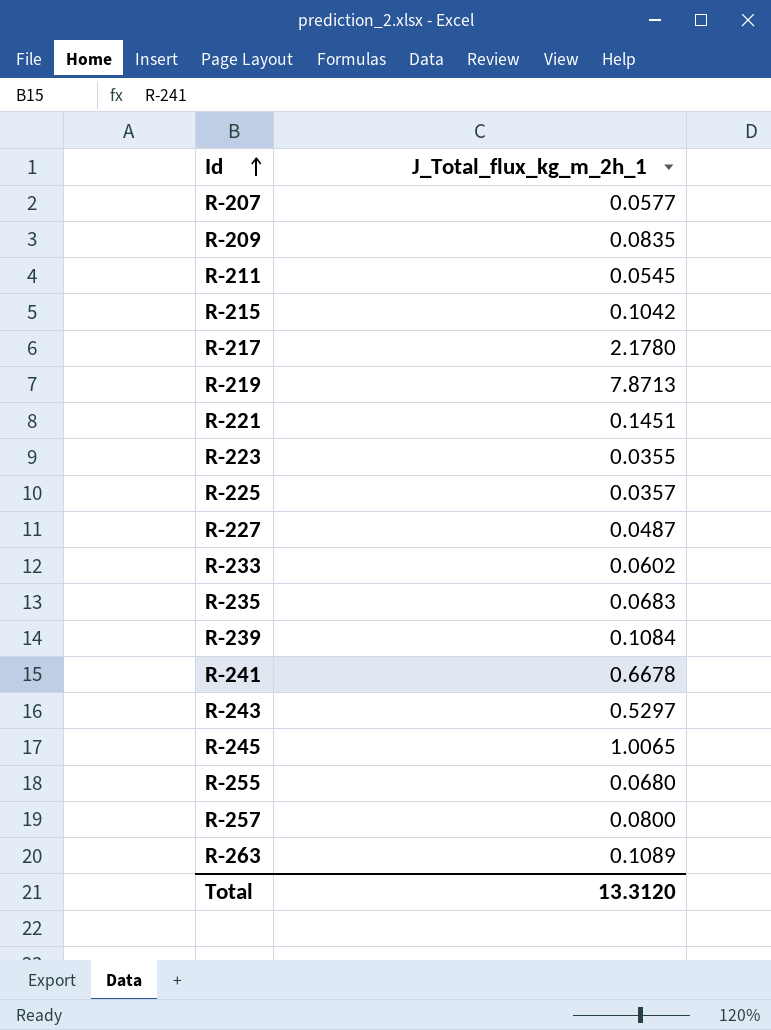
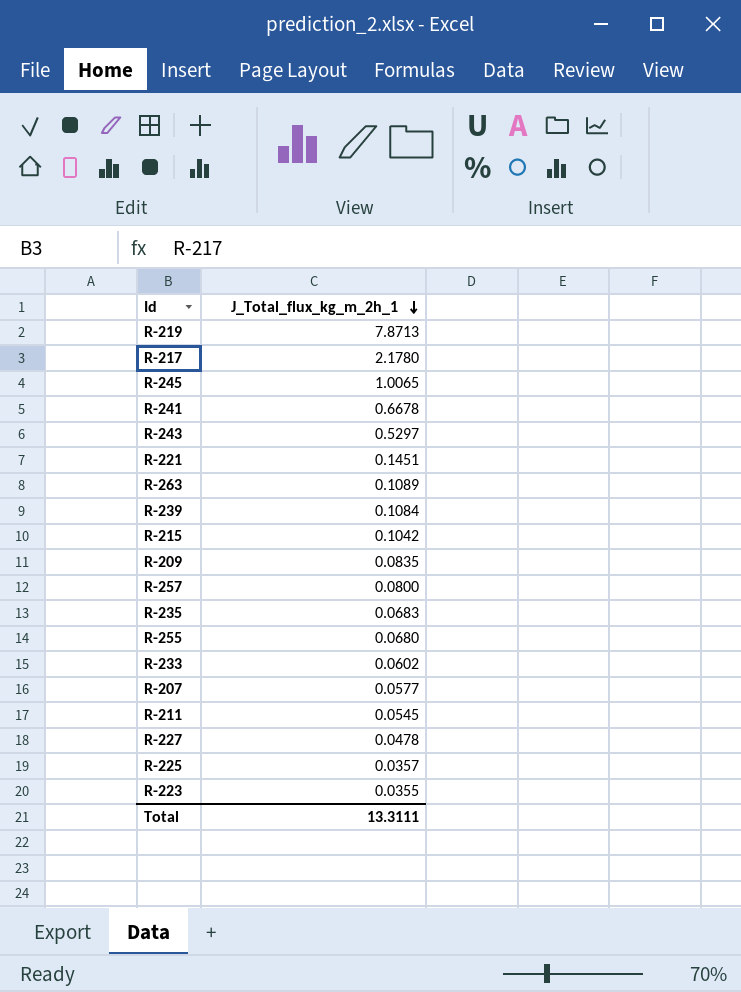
row order: Id ascending -> J_Total_flux_kg_m_2h_1 descending
R-227 | J_Total_flux_kg_m_2h_1: 0.0487 -> 0.0478
Total | J_Total_flux_kg_m_2h_1: 13.3120 -> 13.3111

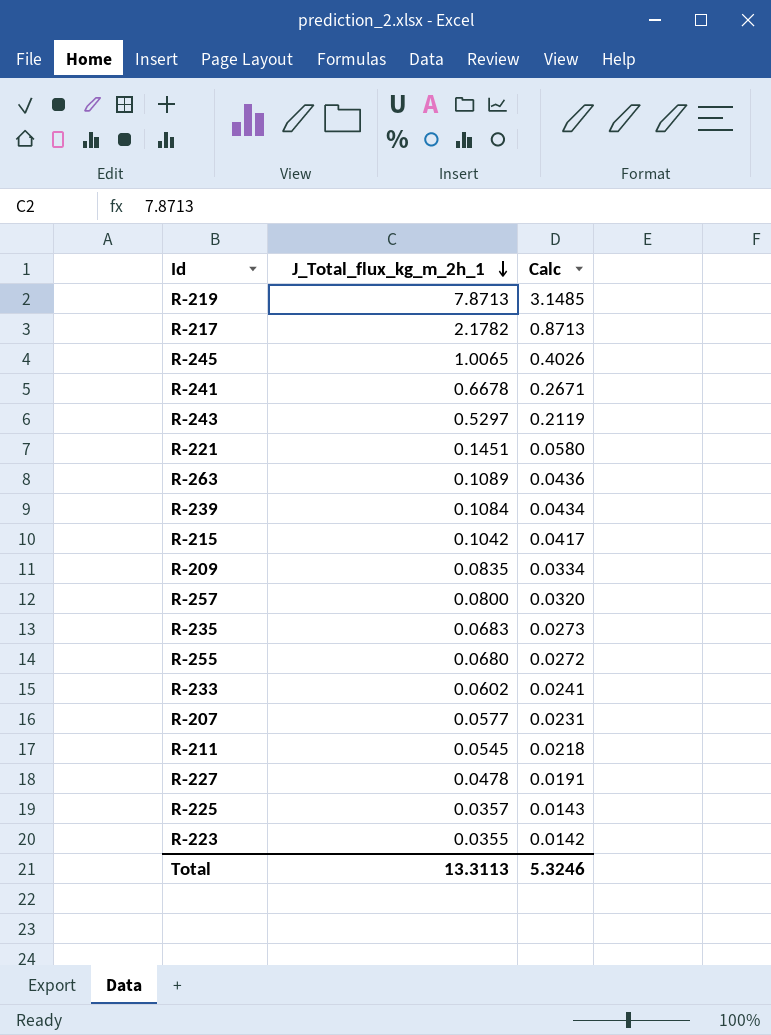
column Calc | formula: none -> [J_Total_flux_kg_m_2h_1] * 0.4
R-217 | J_Total_flux_kg_m_2h_1: 2.1780 -> 2.1782
Total | J_Total_flux_kg_m_2h_1: 13.3111 -> 13.3113

